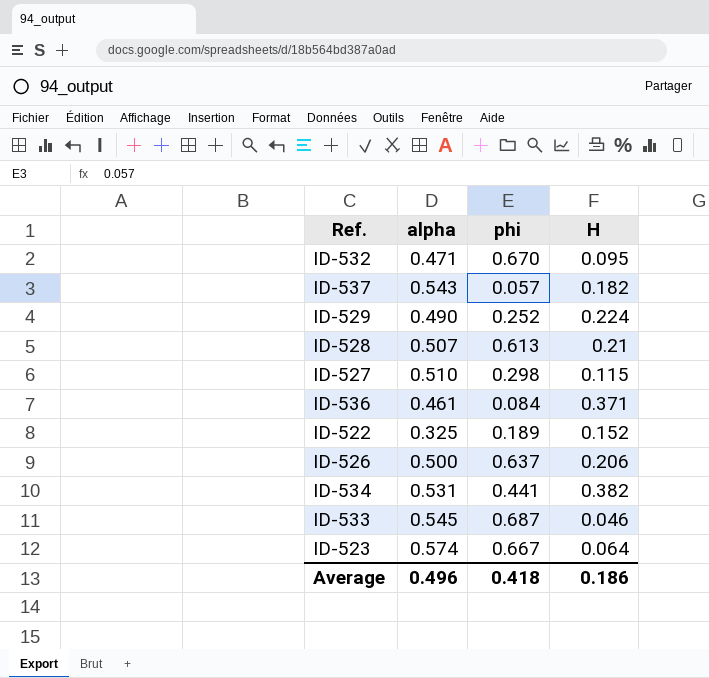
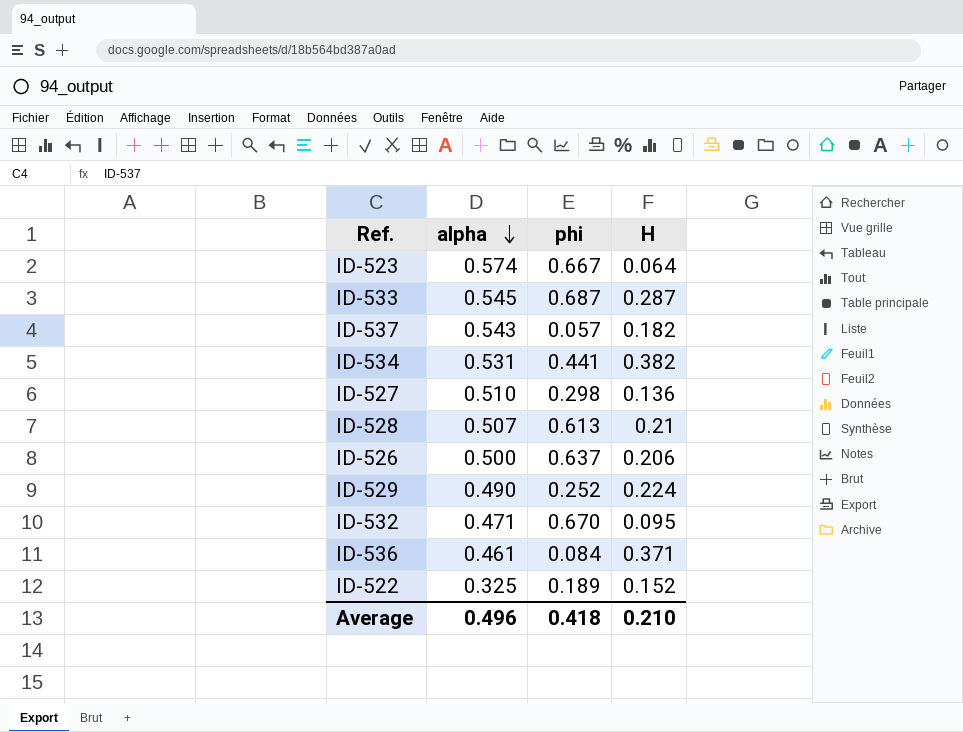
row order: none -> alpha descending
ID-533 | H: 0.046 -> 0.287
ID-527 | H: 0.115 -> 0.136
Average | H: 0.186 -> 0.210

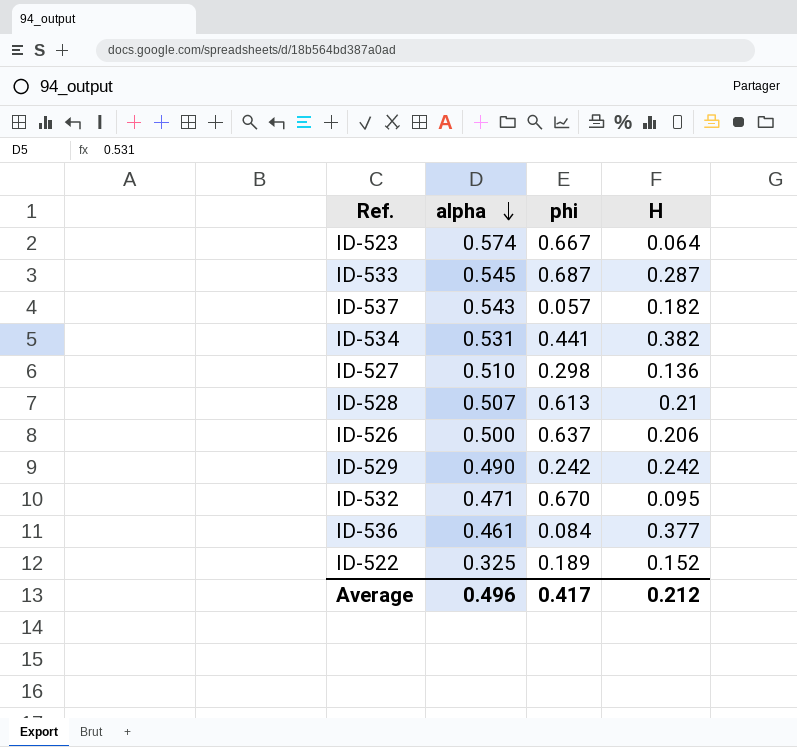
ID-529 | phi: 0.252 -> 0.242
ID-529 | H: 0.224 -> 0.242
ID-536 | H: 0.371 -> 0.377
Average | phi: 0.418 -> 0.417
Average | H: 0.210 -> 0.212

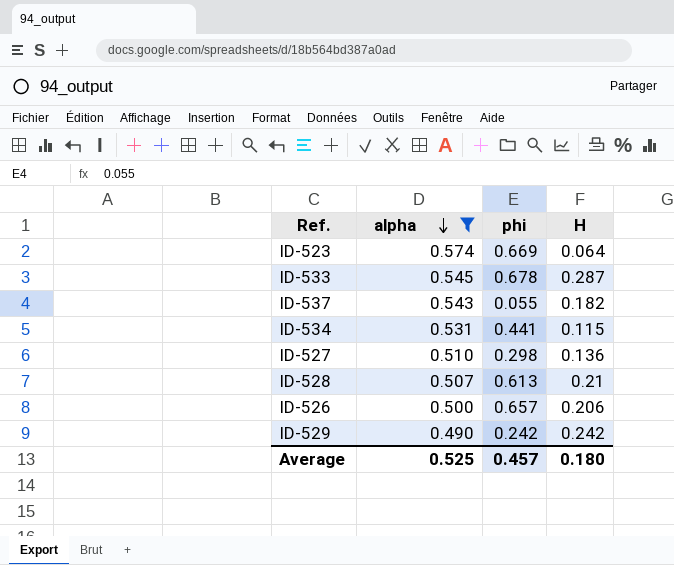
filter: none -> alpha >= 0.490
ID-523 | phi: 0.667 -> 0.669
ID-533 | phi: 0.687 -> 0.678
ID-537 | phi: 0.057 -> 0.055
ID-534 | H: 0.382 -> 0.115
ID-526 | phi: 0.637 -> 0.657
Average | alpha: 0.496 -> 0.525
Average | phi: 0.417 -> 0.457
Average | H: 0.212 -> 0.180

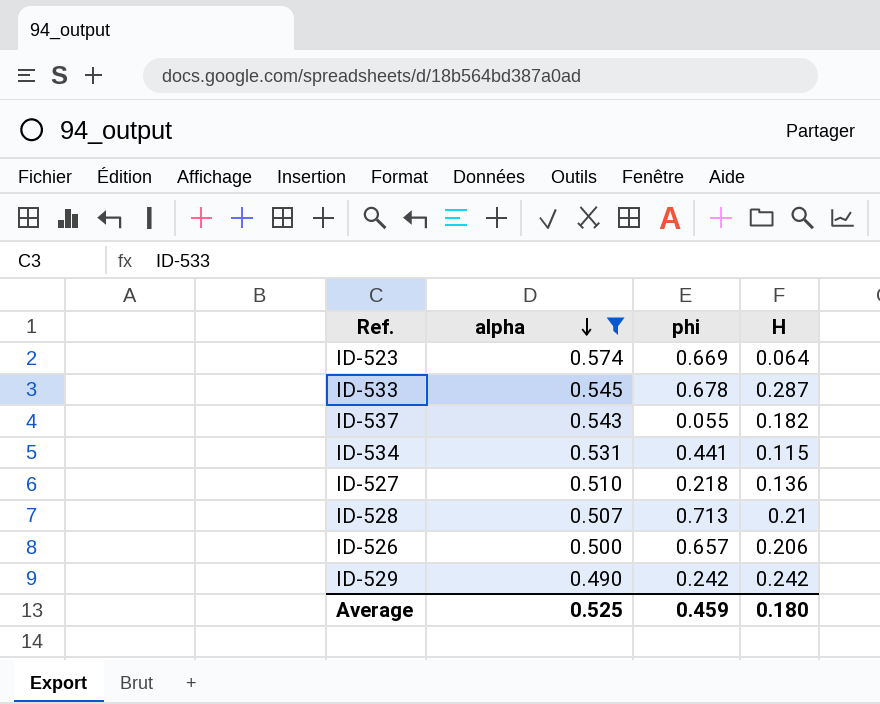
ID-527 | phi: 0.298 -> 0.218
ID-528 | phi: 0.613 -> 0.713
Average | phi: 0.457 -> 0.459

